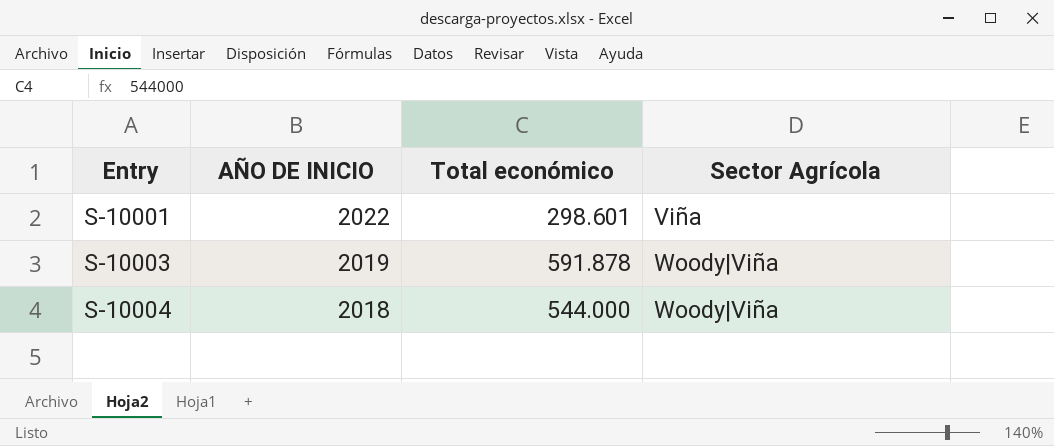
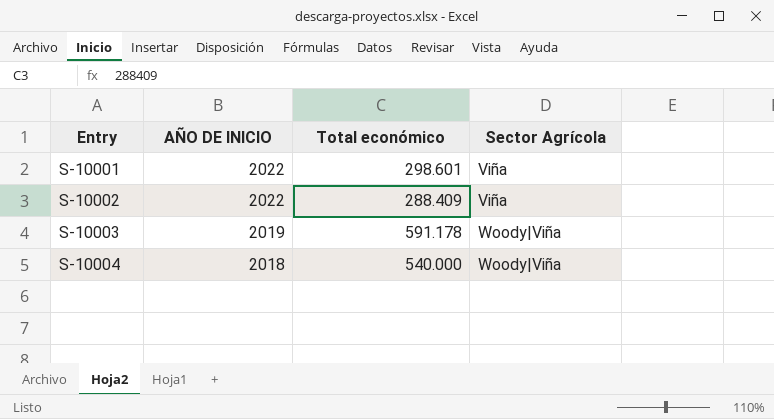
row S-10002: none -> 2022 | 288.409 | Viña
S-10003 | Total económico: 591.878 -> 591.178
S-10004 | Total económico: 544.000 -> 540.000

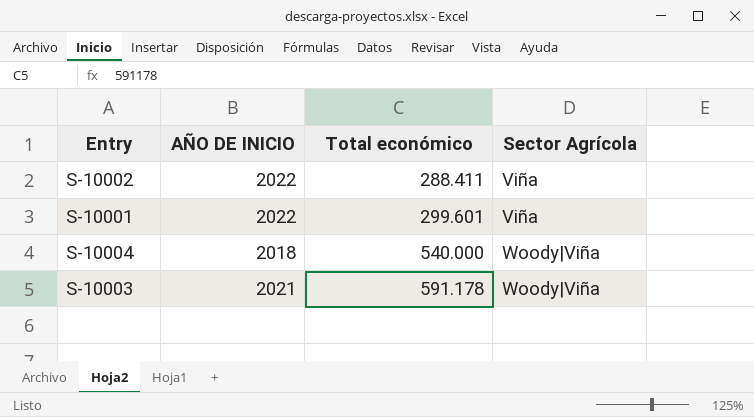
row order: Entry ascending -> Total económico ascending
S-10002 | Total económico: 288.409 -> 288.411
S-10001 | Total económico: 298.601 -> 299.601
S-10003 | AÑO DE INICIO: 2019 -> 2021

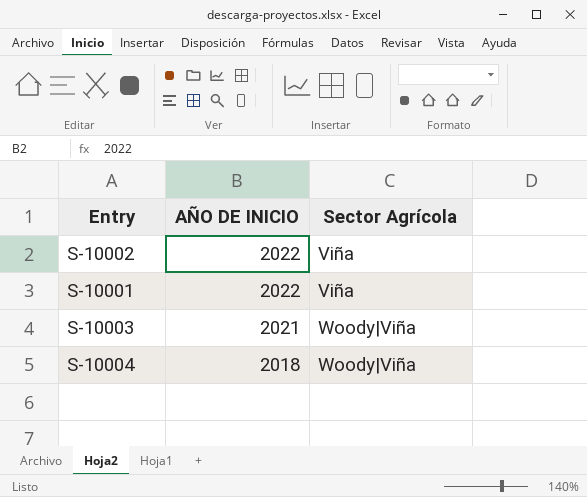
row order: Total económico ascending -> AÑO DE INICIO descending
column Total económico | position: 3 -> none

